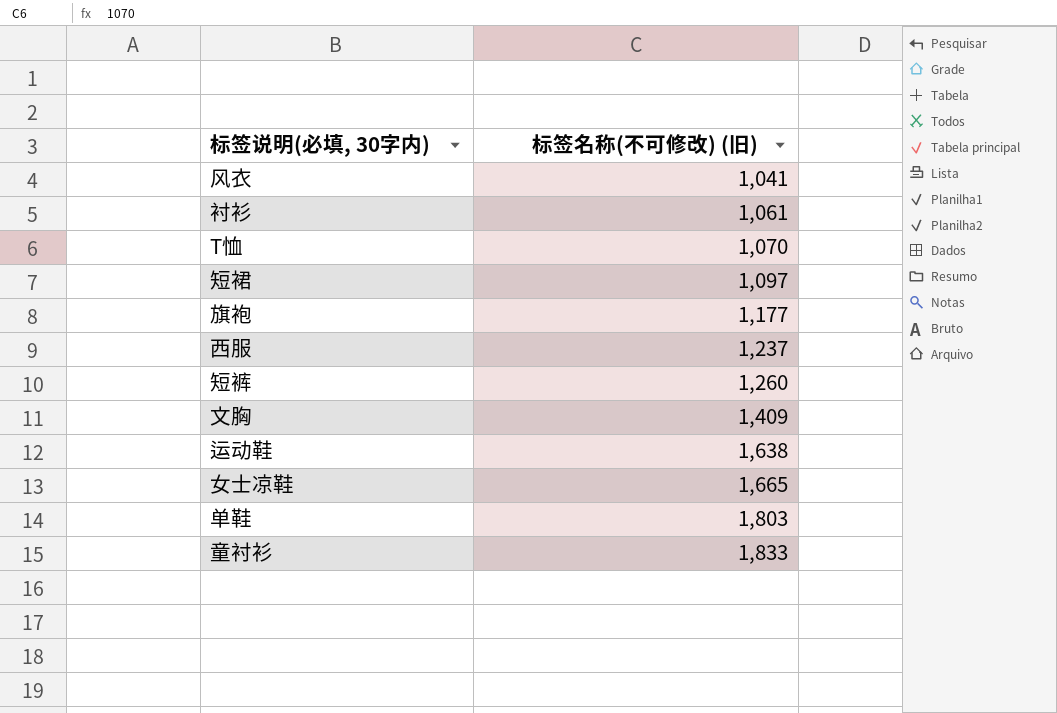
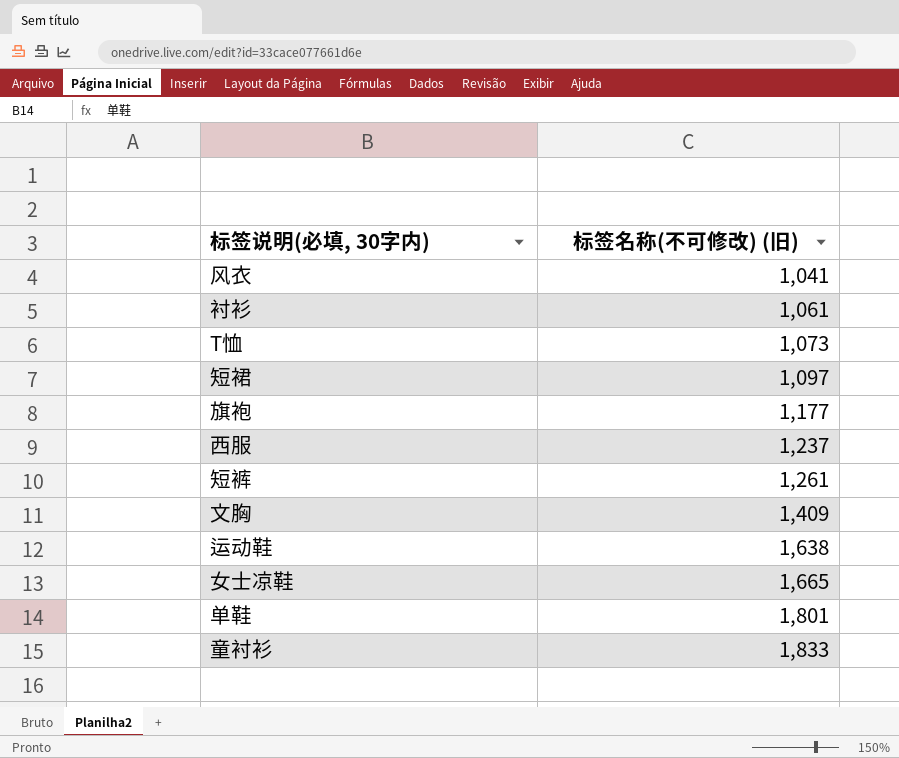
T恤 | 标签名称(不可修改) (旧): 1,070 -> 1,073
短裤 | 标签名称(不可修改) (旧): 1,260 -> 1,261
单鞋 | 标签名称(不可修改) (旧): 1,803 -> 1,801

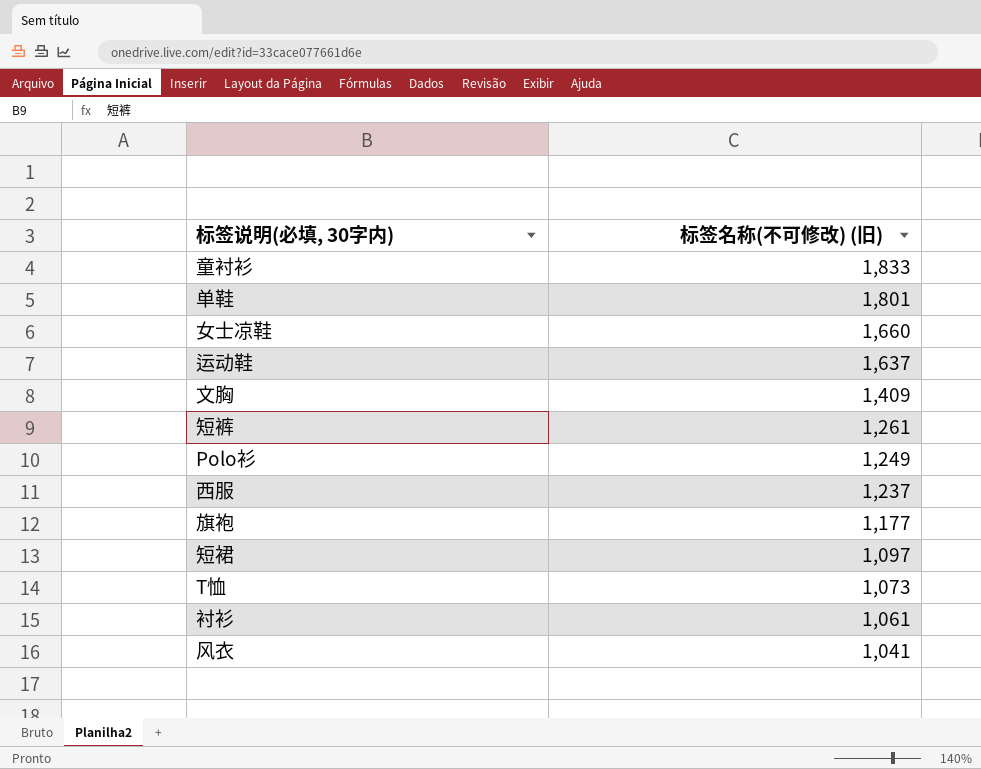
row order: 标签名称(不可修改) (旧) ascending -> 标签名称(不可修改) (旧) descending
女士凉鞋 | 标签名称(不可修改) (旧): 1,665 -> 1,660
运动鞋 | 标签名称(不可修改) (旧): 1,638 -> 1,637
row Polo衫: none -> 1,249

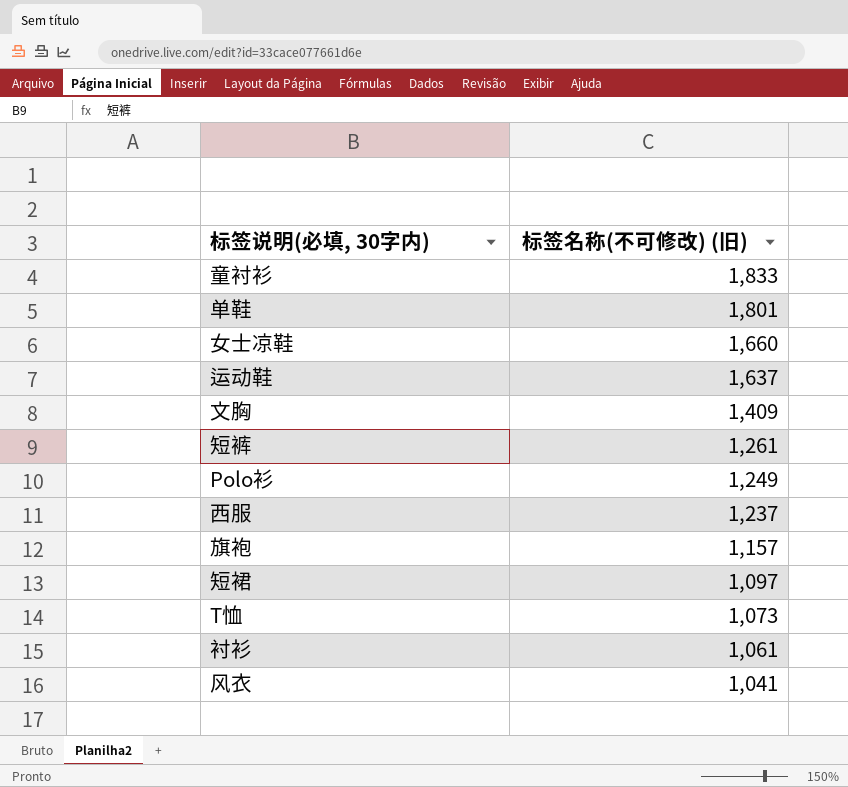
旗袍 | 标签名称(不可修改) (旧): 1,177 -> 1,157

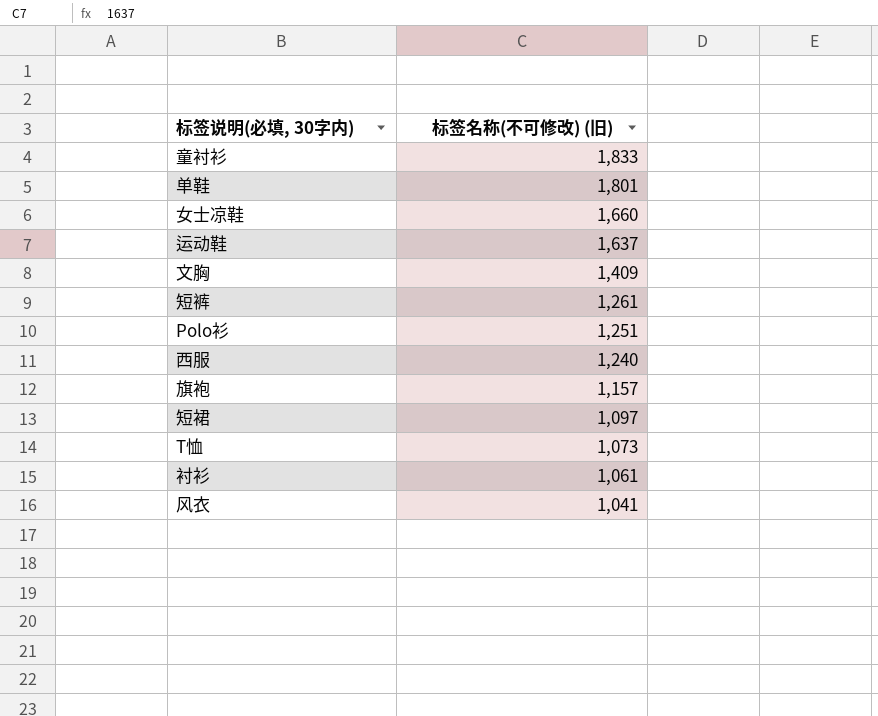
Polo衫 | 标签名称(不可修改) (旧): 1,249 -> 1,251
西服 | 标签名称(不可修改) (旧): 1,237 -> 1,240

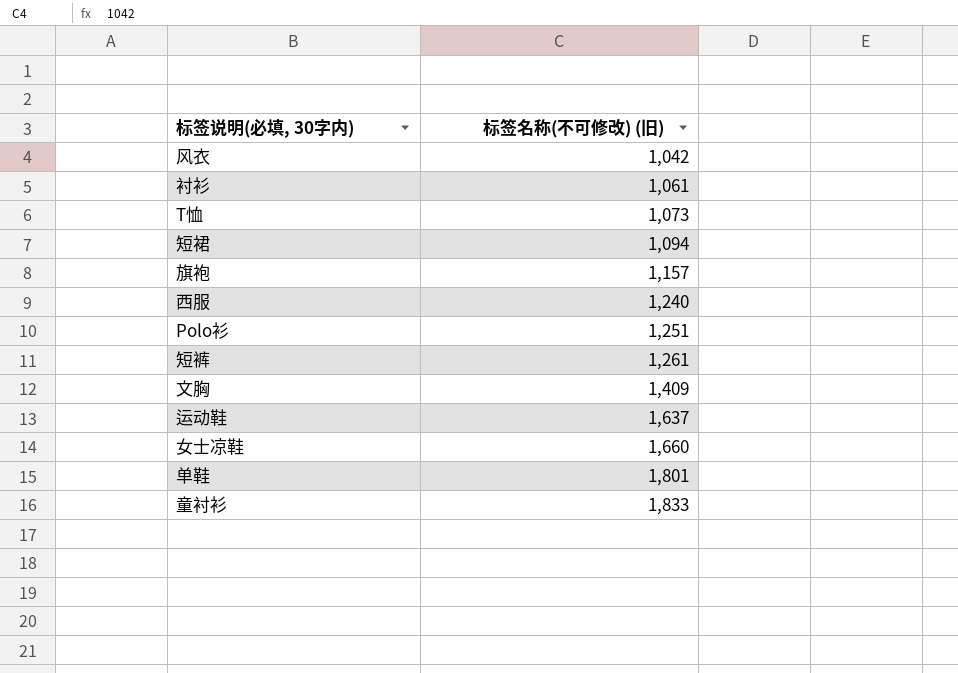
row order: 标签名称(不可修改) (旧) descending -> 标签名称(不可修改) (旧) ascending
风衣 | 标签名称(不可修改) (旧): 1,041 -> 1,042
短裙 | 标签名称(不可修改) (旧): 1,097 -> 1,094

